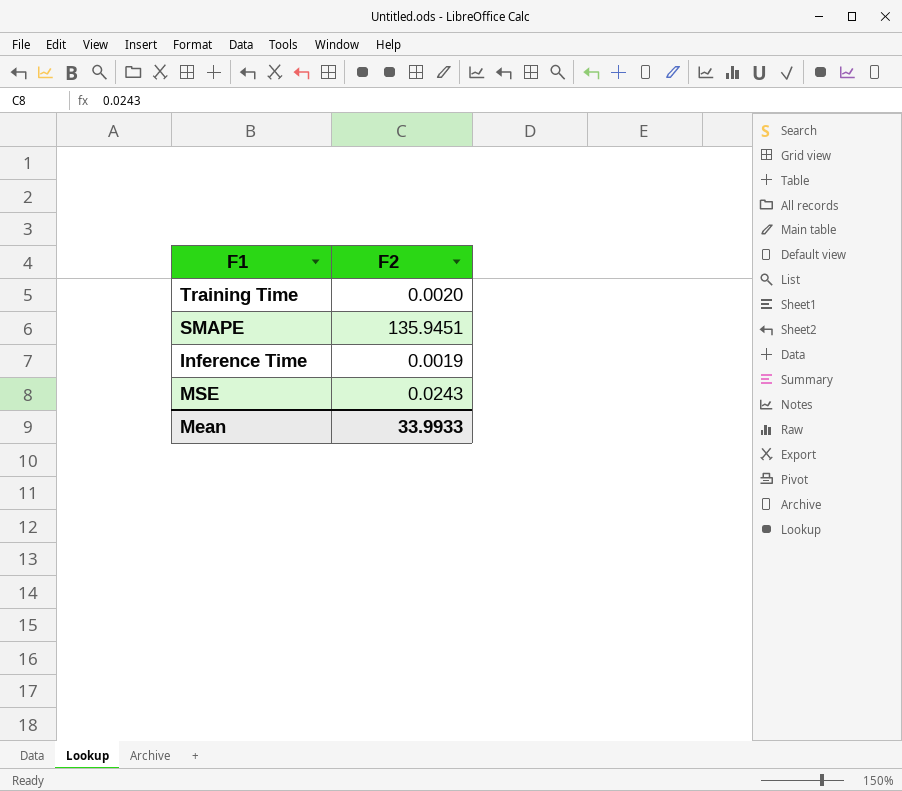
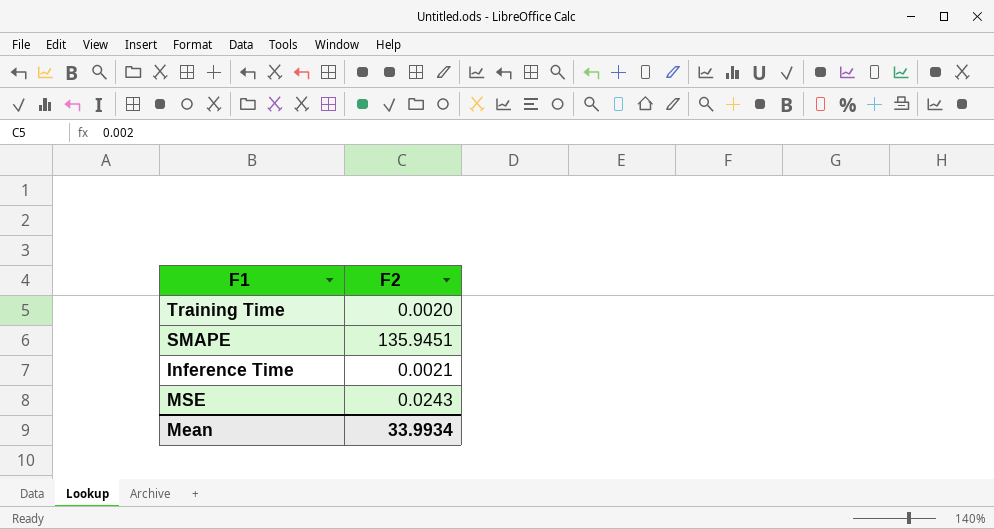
Inference Time | F2: 0.0019 -> 0.0021
Mean | F2: 33.9933 -> 33.9934

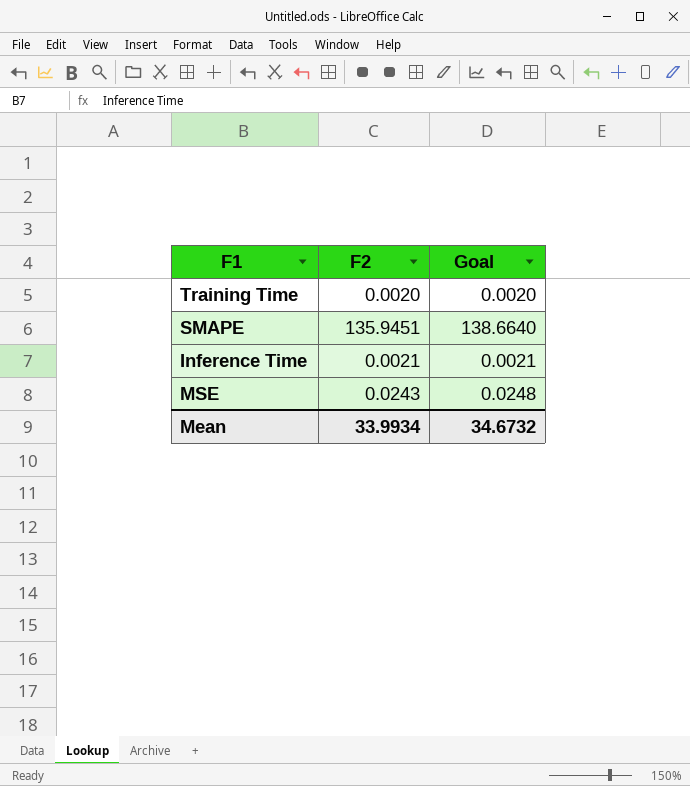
column Goal | formula: none -> [F2] * 1.02

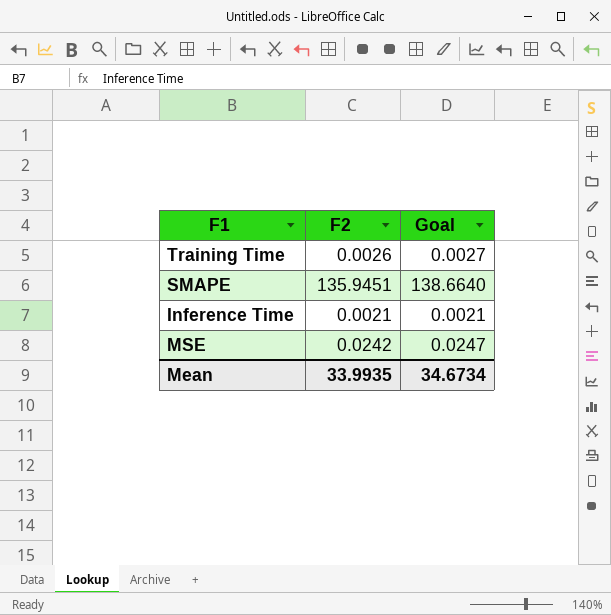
Training Time | F2: 0.0020 -> 0.0026
Training Time | Goal: 0.0020 -> 0.0027
MSE | F2: 0.0243 -> 0.0242
MSE | Goal: 0.0248 -> 0.0247
Mean | F2: 33.9934 -> 33.9935
Mean | Goal: 34.6732 -> 34.6734

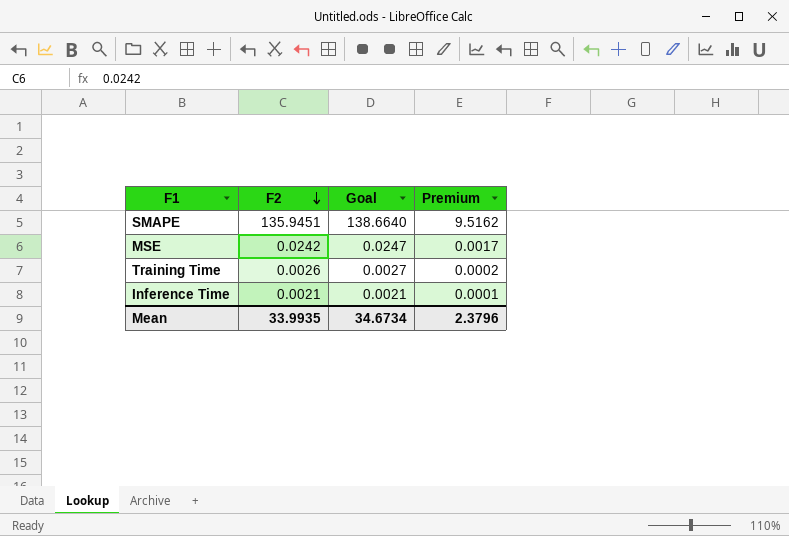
row order: none -> F2 descending
column Premium | formula: none -> [F2] * 0.07

